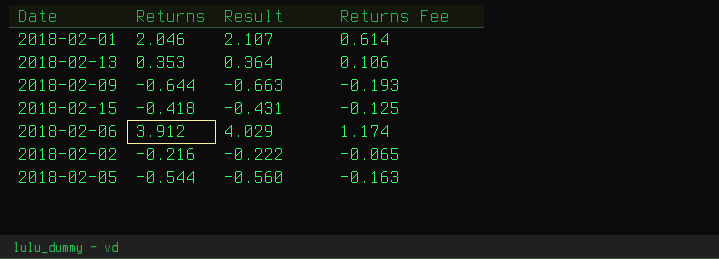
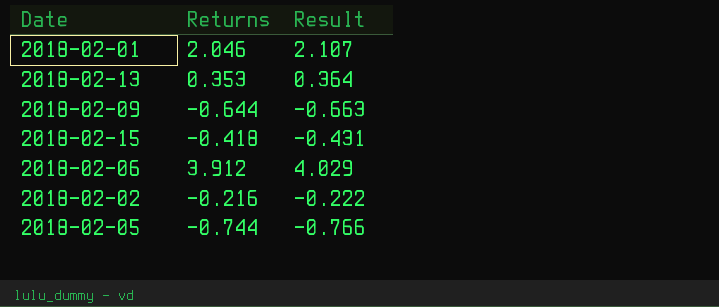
column Returns Fee | formula: [Returns] * 0.3 -> none
2018-02-05 | Returns: -0.544 -> -0.744
2018-02-05 | Result: -0.560 -> -0.766

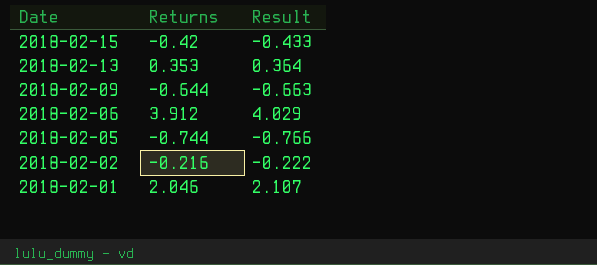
row order: none -> Date descending
2018-02-15 | Returns: -0.418 -> -0.42
2018-02-15 | Result: -0.431 -> -0.433

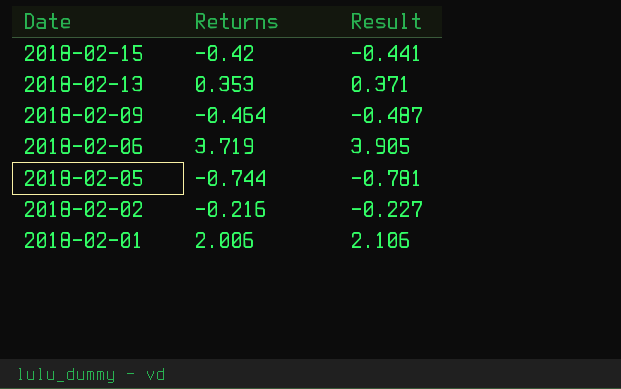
column Result | formula: [Returns] * 1.03 -> [Returns] * 1.05
2018-02-09 | Returns: -0.644 -> -0.464
2018-02-06 | Returns: 3.912 -> 3.719
2018-02-01 | Returns: 2.046 -> 2.006

